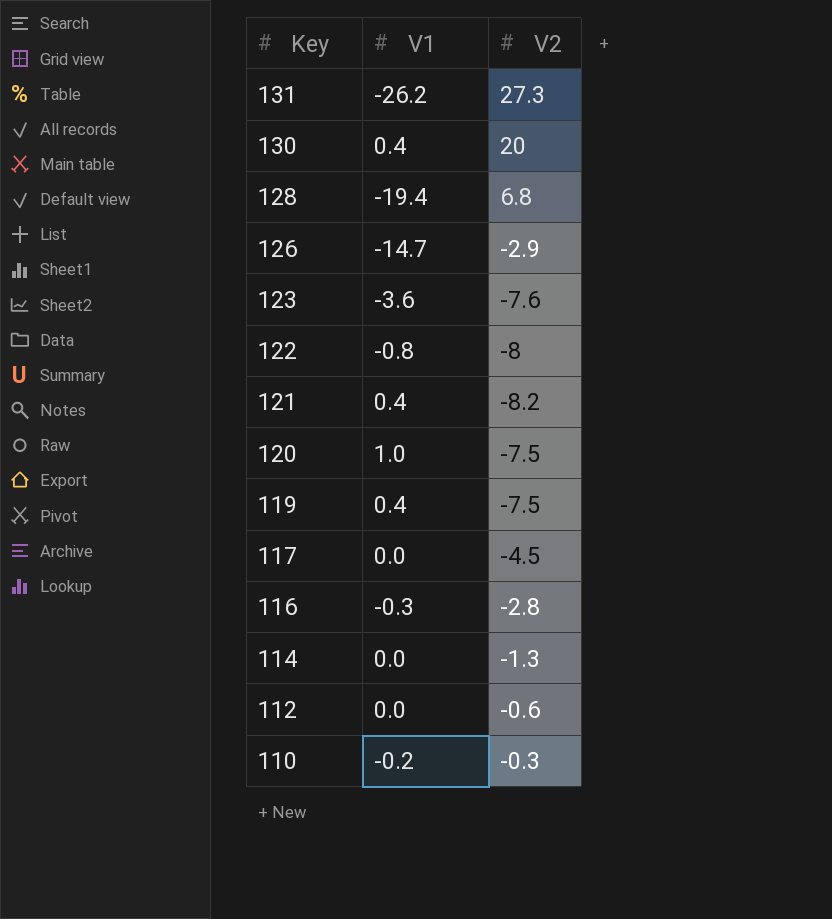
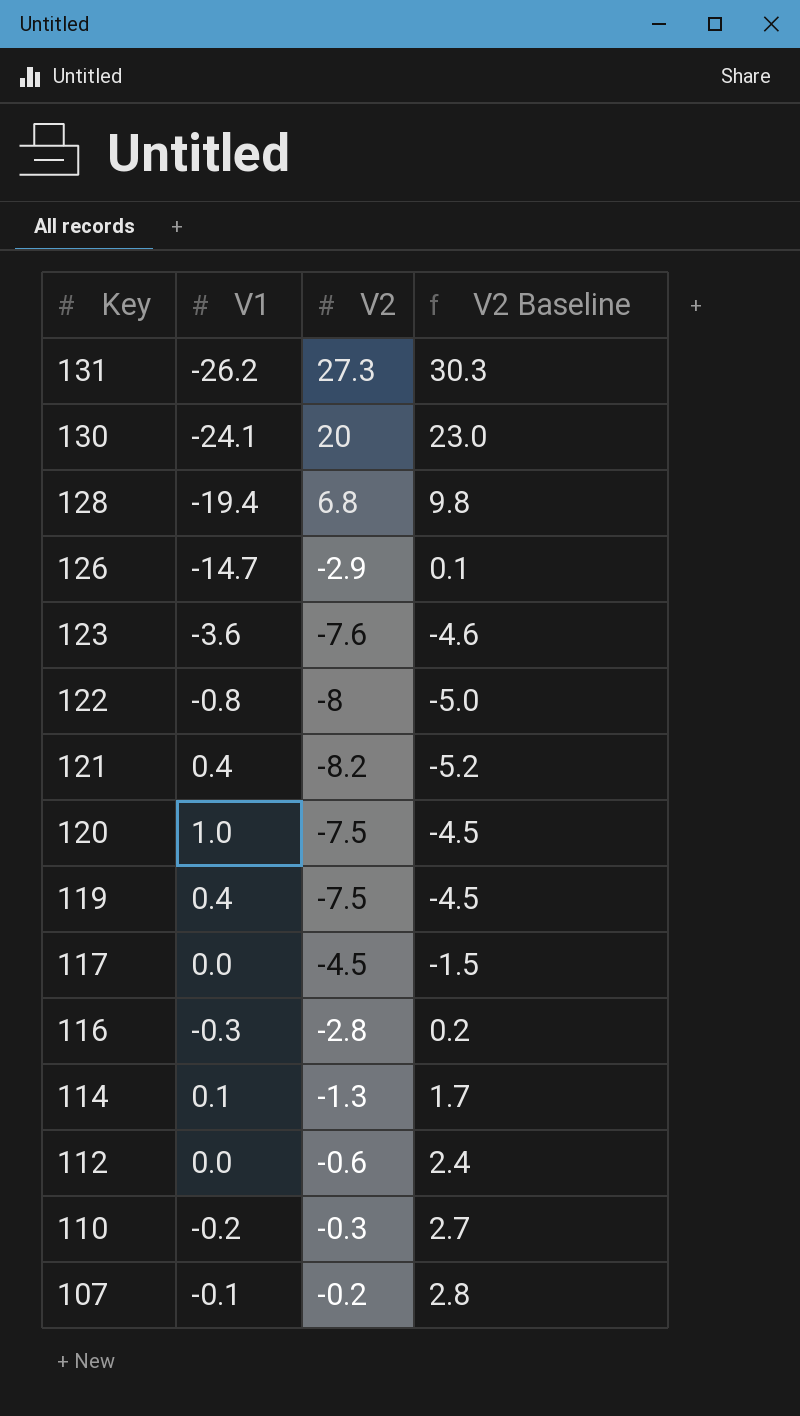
column V2 Baseline | formula: none -> [V2] + 3
130 | V1: 0.4 -> -24.1
114 | V1: 0.0 -> 0.1
row 107: none -> -0.1 | -0.2 | 2.8

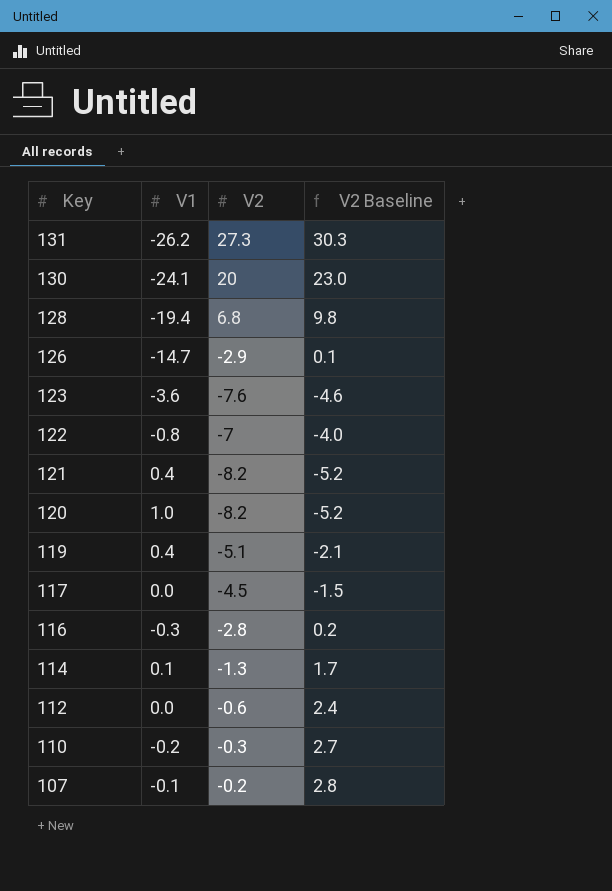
122 | V2: -8 -> -7
122 | V2 Baseline: -5.0 -> -4.0
120 | V2: -7.5 -> -8.2
120 | V2 Baseline: -4.5 -> -5.2
119 | V2: -7.5 -> -5.1
119 | V2 Baseline: -4.5 -> -2.1

